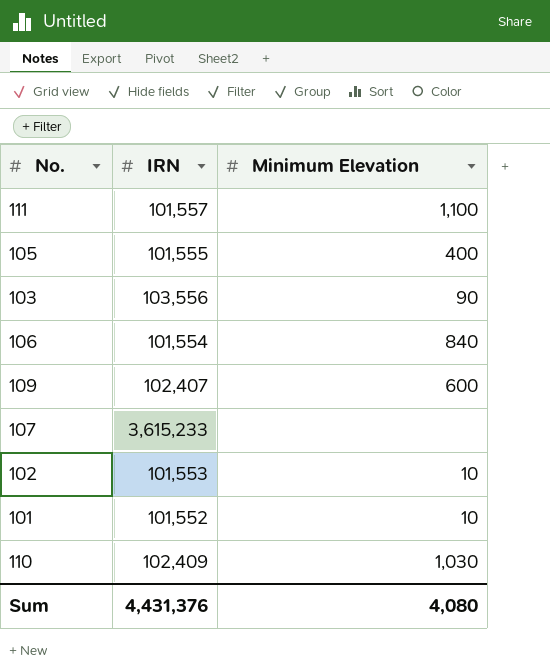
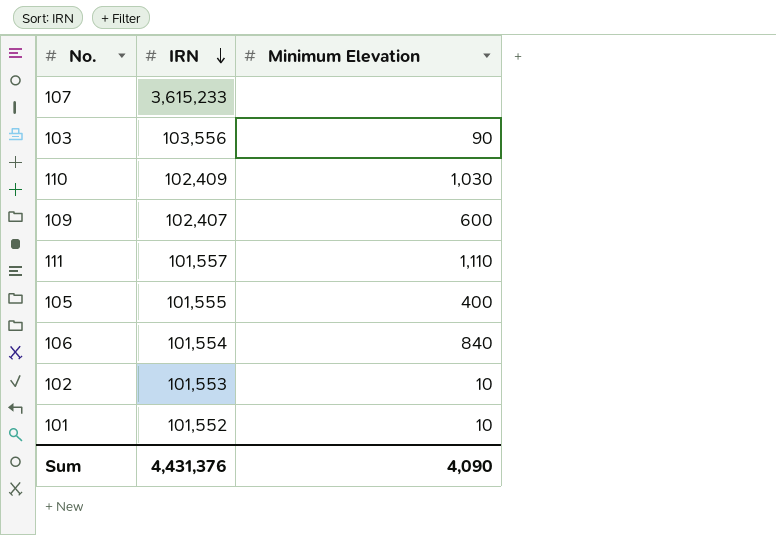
row order: none -> IRN descending
111 | Minimum Elevation: 1,100 -> 1,110
Sum | Minimum Elevation: 4,080 -> 4,090

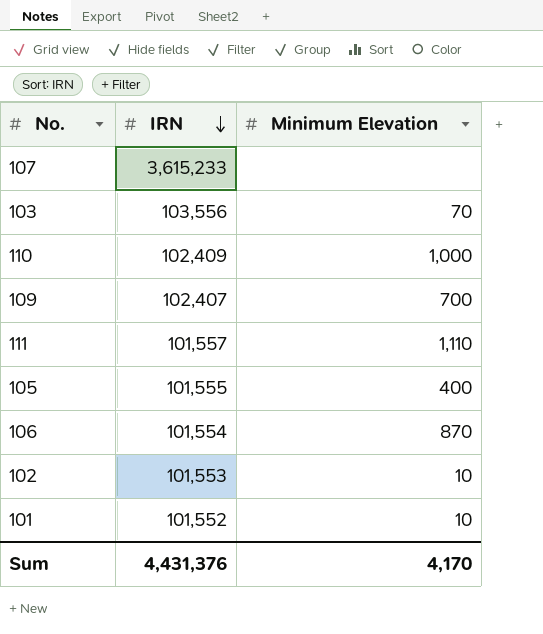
103 | Minimum Elevation: 90 -> 70
110 | Minimum Elevation: 1,030 -> 1,000
109 | Minimum Elevation: 600 -> 700
106 | Minimum Elevation: 840 -> 870
Sum | Minimum Elevation: 4,090 -> 4,170

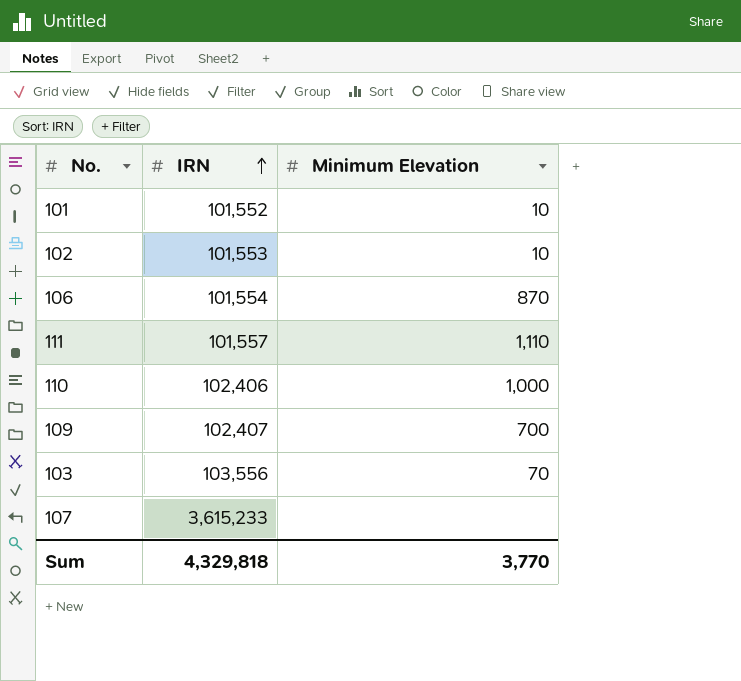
row order: IRN descending -> IRN ascending
row 105: 101,555 | 400 -> none
110 | IRN: 102,409 -> 102,406
Sum | IRN: 4,431,376 -> 4,329,818
Sum | Minimum Elevation: 4,170 -> 3,770

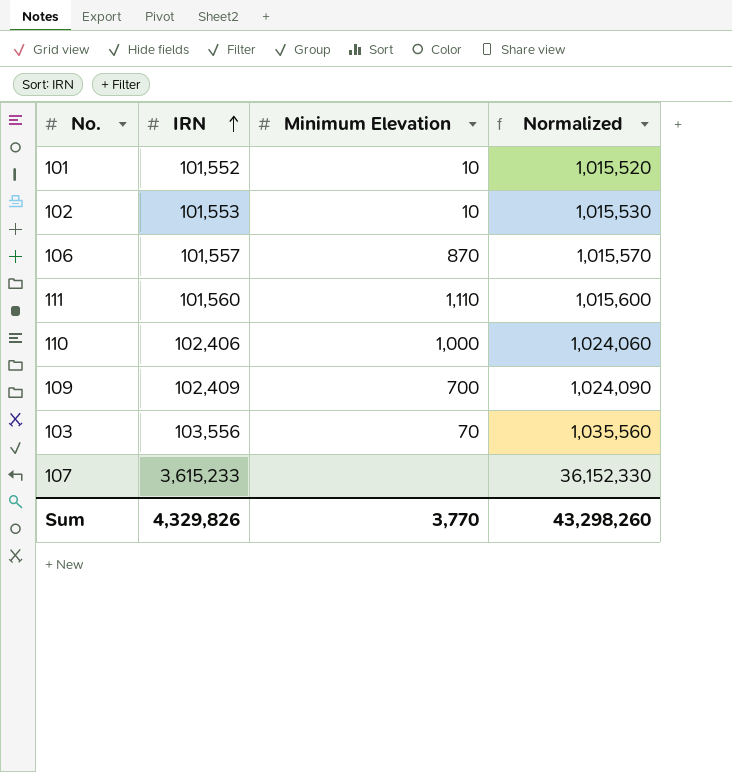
column Normalized | formula: none -> [IRN] * 10
106 | IRN: 101,554 -> 101,557
111 | IRN: 101,557 -> 101,560
109 | IRN: 102,407 -> 102,409
Sum | IRN: 4,329,818 -> 4,329,826

